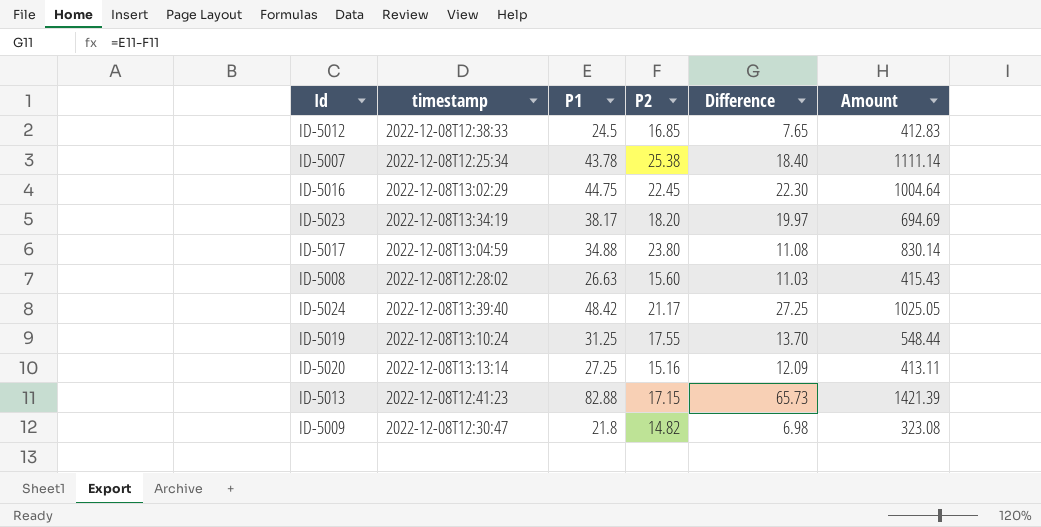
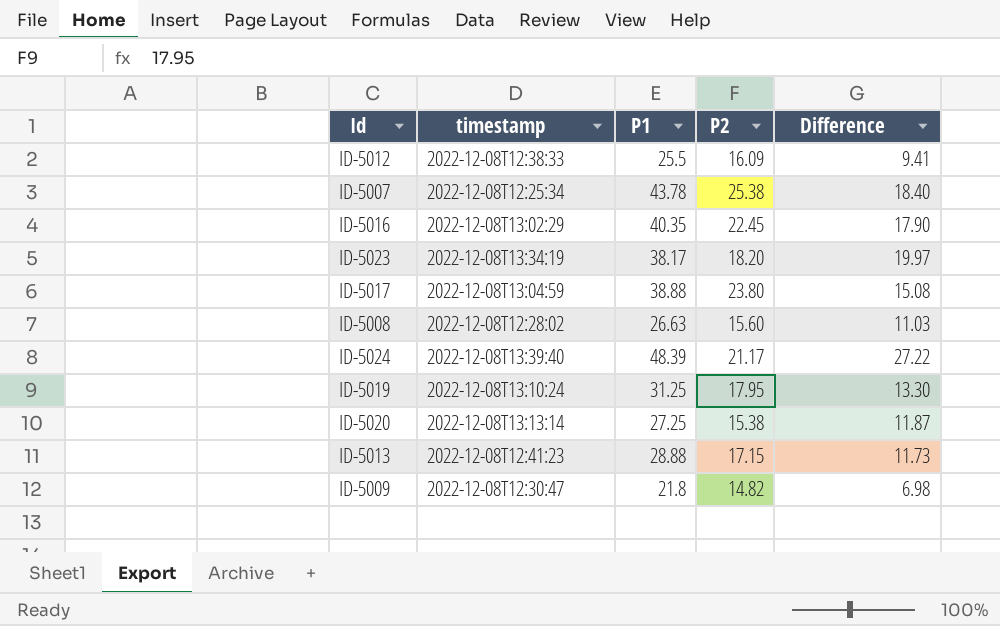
column Amount | formula: [P1] * [P2] -> none
ID-5012 | P1: 24.5 -> 25.5
ID-5012 | P2: 16.85 -> 16.09
ID-5012 | Difference: 7.65 -> 9.41
ID-5016 | P1: 44.75 -> 40.35
ID-5016 | Difference: 22.30 -> 17.90
ID-5017 | P1: 34.88 -> 38.88
ID-5017 | Difference: 11.08 -> 15.08
ID-5024 | P1: 48.42 -> 48.39
ID-5024 | Difference: 27.25 -> 27.22
ID-5019 | P2: 17.55 -> 17.95
ID-5019 | Difference: 13.70 -> 13.30
ID-5020 | P2: 15.16 -> 15.38
ID-5020 | Difference: 12.09 -> 11.87
ID-5013 | P1: 82.88 -> 28.88
ID-5013 | Difference: 65.73 -> 11.73

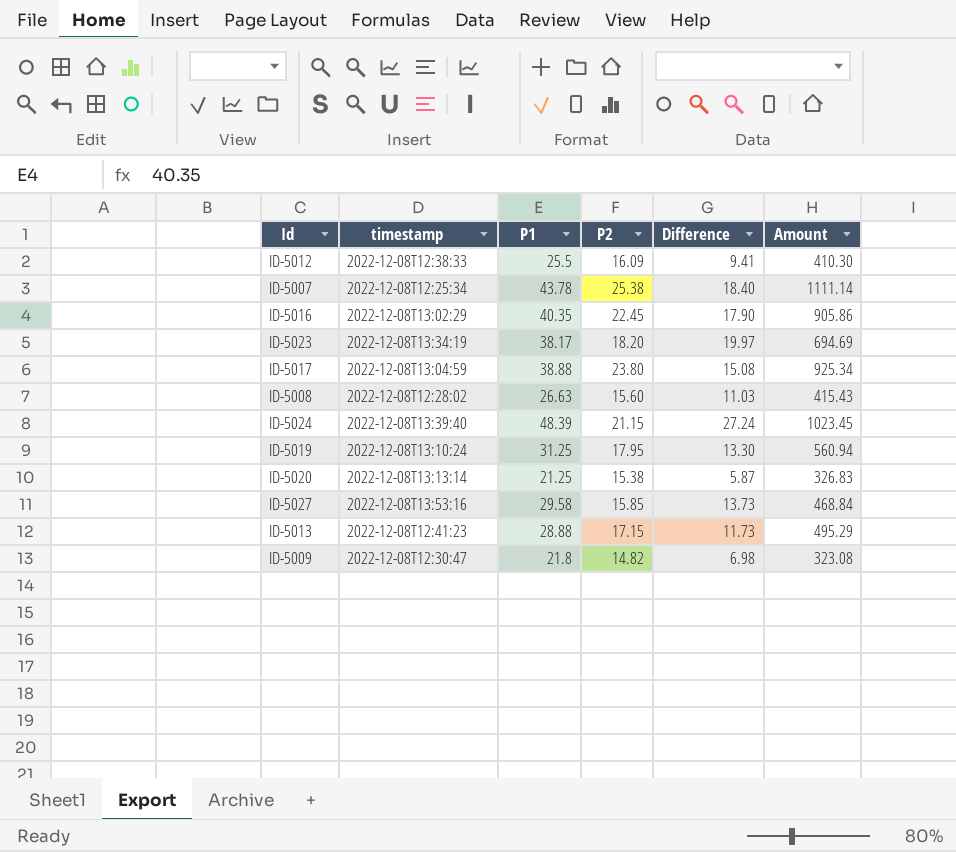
column Amount | formula: none -> [P1] * [P2]
ID-5024 | P2: 21.17 -> 21.15
ID-5024 | Difference: 27.22 -> 27.24
ID-5020 | P1: 27.25 -> 21.25
ID-5020 | Difference: 11.87 -> 5.87
row ID-5027: none -> 2022-12-08T13:53:16 | 29.58 | 15.85 | 13.73 | 468.84

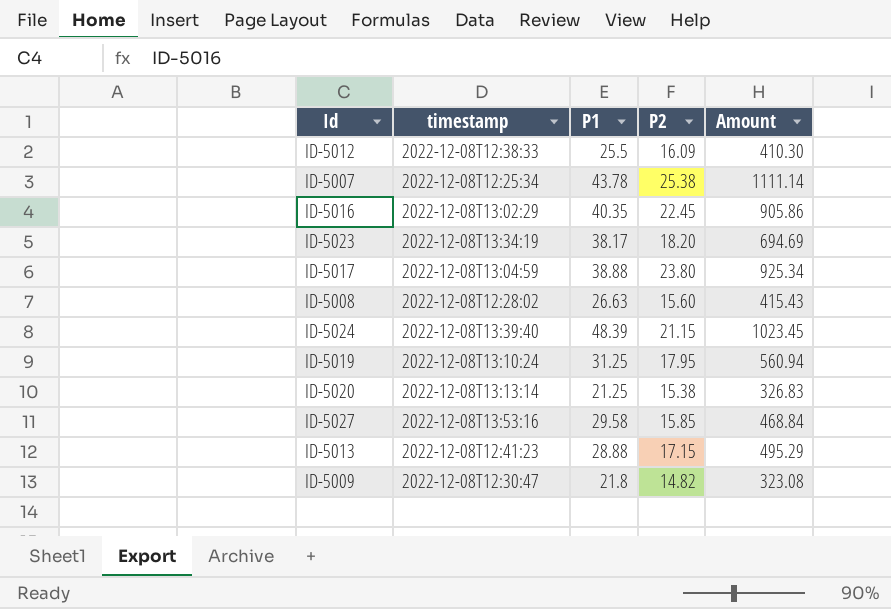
column Difference | formula: [P1] - [P2] -> none

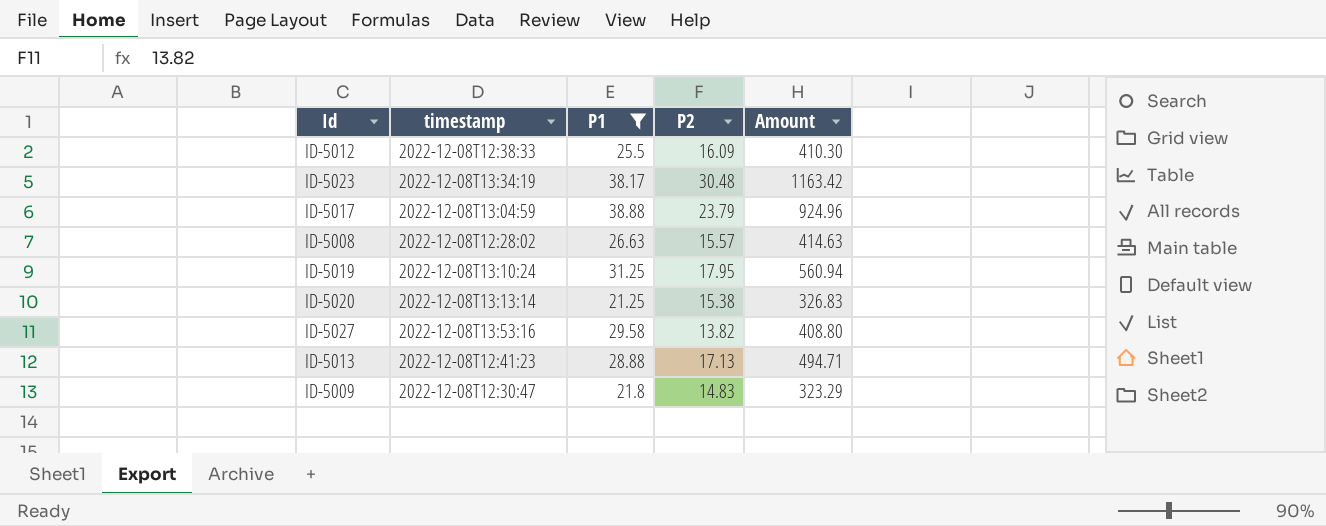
filter: none -> P1 <= 38.88
ID-5023 | P2: 18.20 -> 30.48
ID-5023 | Amount: 694.69 -> 1163.42
ID-5017 | P2: 23.80 -> 23.79
ID-5017 | Amount: 925.34 -> 924.96
ID-5008 | P2: 15.60 -> 15.57
ID-5008 | Amount: 415.43 -> 414.63
ID-5027 | P2: 15.85 -> 13.82
ID-5027 | Amount: 468.84 -> 408.80
ID-5013 | P2: 17.15 -> 17.13
ID-5013 | Amount: 495.29 -> 494.71
ID-5009 | P2: 14.82 -> 14.83
ID-5009 | Amount: 323.08 -> 323.29

